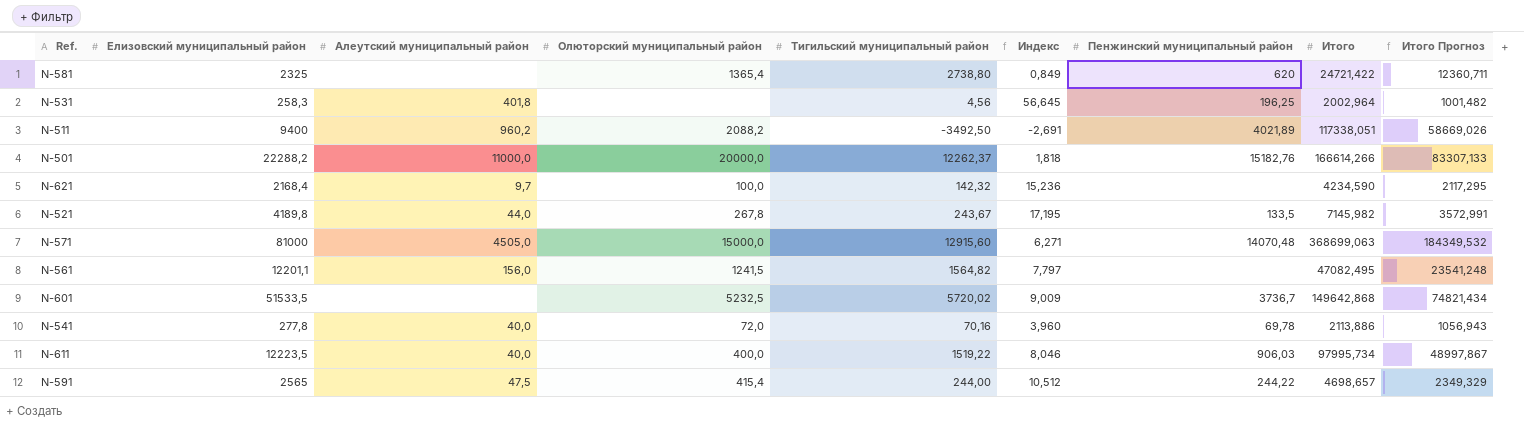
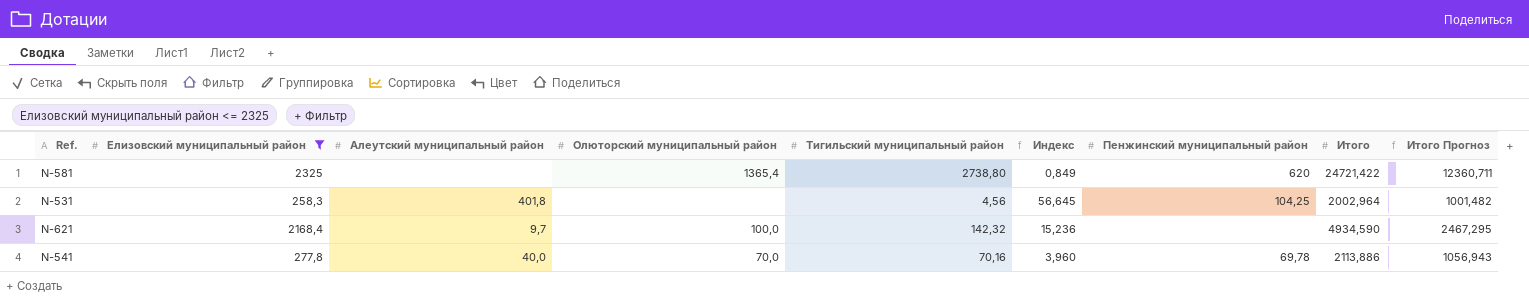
filter: none -> Елизовский муниципальный район <= 2325
N-531 | Пенжинский муниципальный район: 196,25 -> 104,25
N-621 | Итого: 4234,590 -> 4934,590
N-621 | Итого Прогноз: 2117,295 -> 2467,295
N-541 | Олюторский муниципальный район: 72,0 -> 70,0

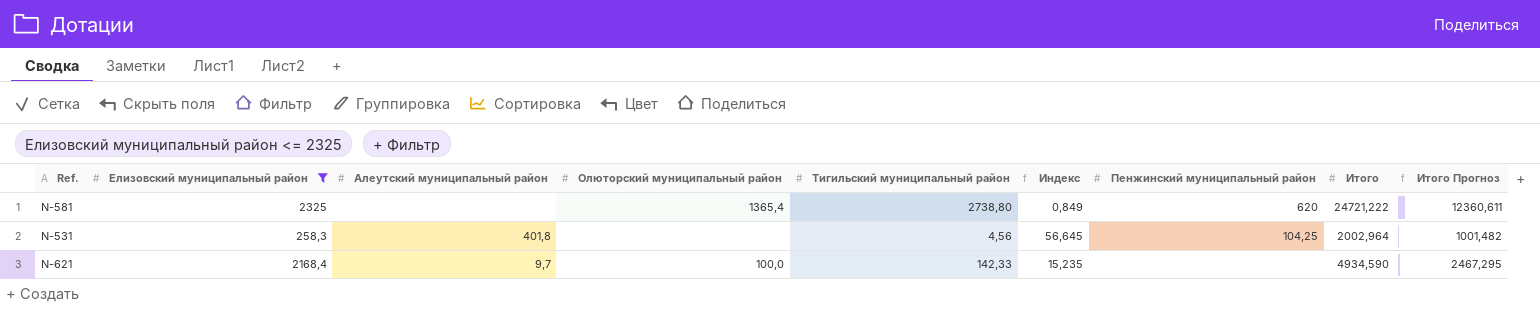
row N-541: 277,8 | 40,0 | 70,0 | 70,16 | 3,960 | 69,78 | 2113,886 | 1056,943 -> none
N-581 | Итого: 24721,422 -> 24721,222
N-581 | Итого Прогноз: 12360,711 -> 12360,611
N-621 | Тигильский муниципальный район: 142,32 -> 142,33
N-621 | Индекс: 15,236 -> 15,235

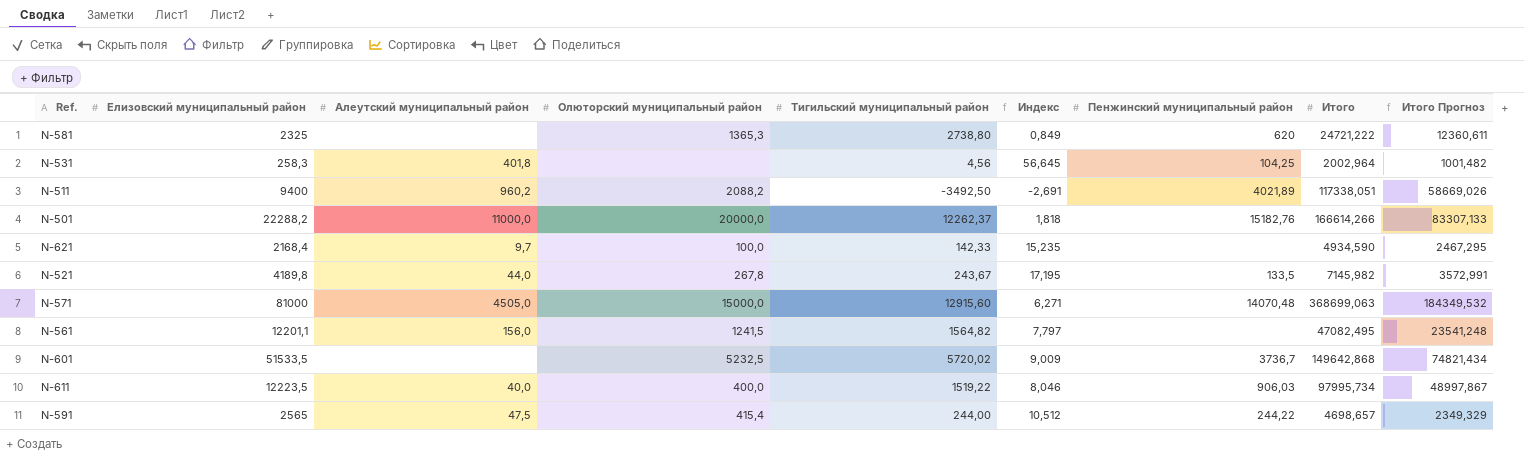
filter: Елизовский муниципальный район <= 2325 -> none
N-581 | Олюторский муниципальный район: 1365,4 -> 1365,3

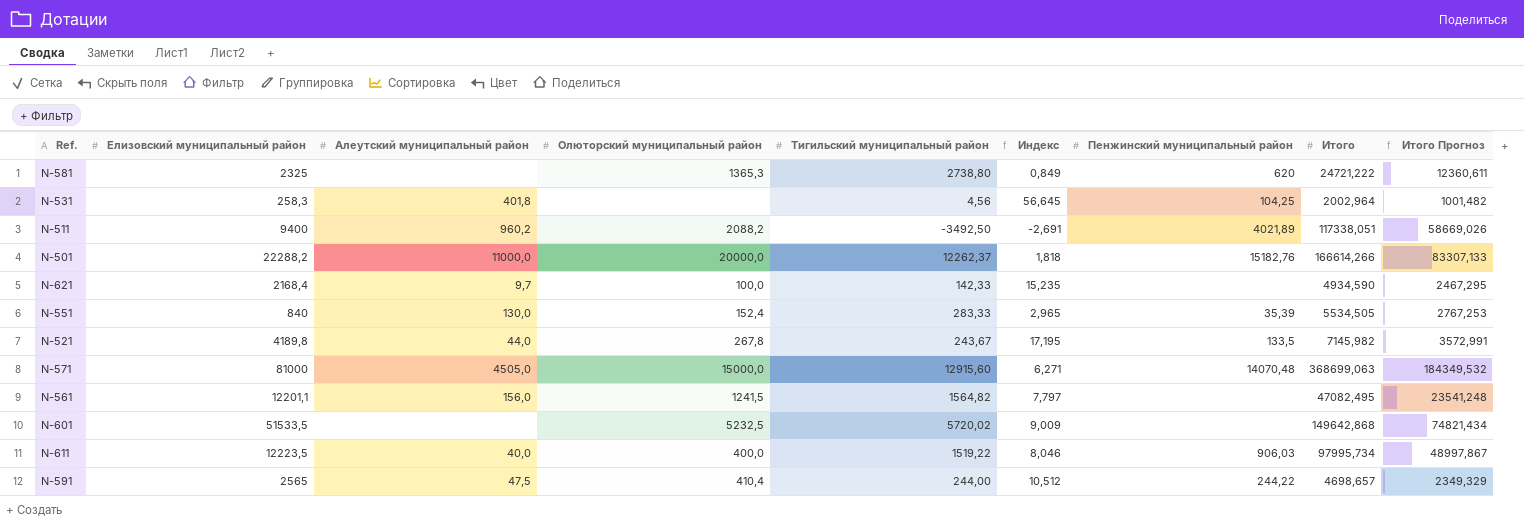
row N-551: none -> 840 | 130,0 | 152,4 | 283,33 | 2,965 | 35,39 | 5534,505 | 2767,253
N-601 | Пенжинский муниципальный район: 3736,7 -> none
N-591 | Олюторский муниципальный район: 415,4 -> 410,4

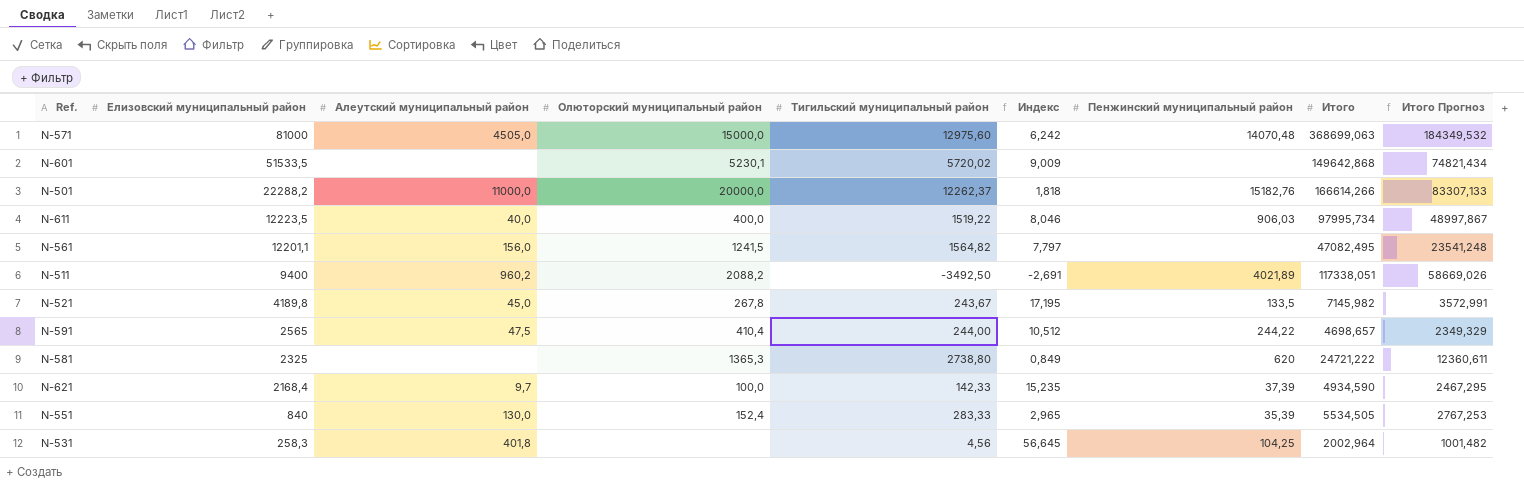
row order: none -> Елизовский муниципальный район descending
N-571 | Тигильский муниципальный район: 12915,60 -> 12975,60
N-571 | Индекс: 6,271 -> 6,242
N-601 | Олюторский муниципальный район: 5232,5 -> 5230,1
N-521 | Алеутский муниципальный район: 44,0 -> 45,0
N-621 | Пенжинский муниципальный район: none -> 37,39

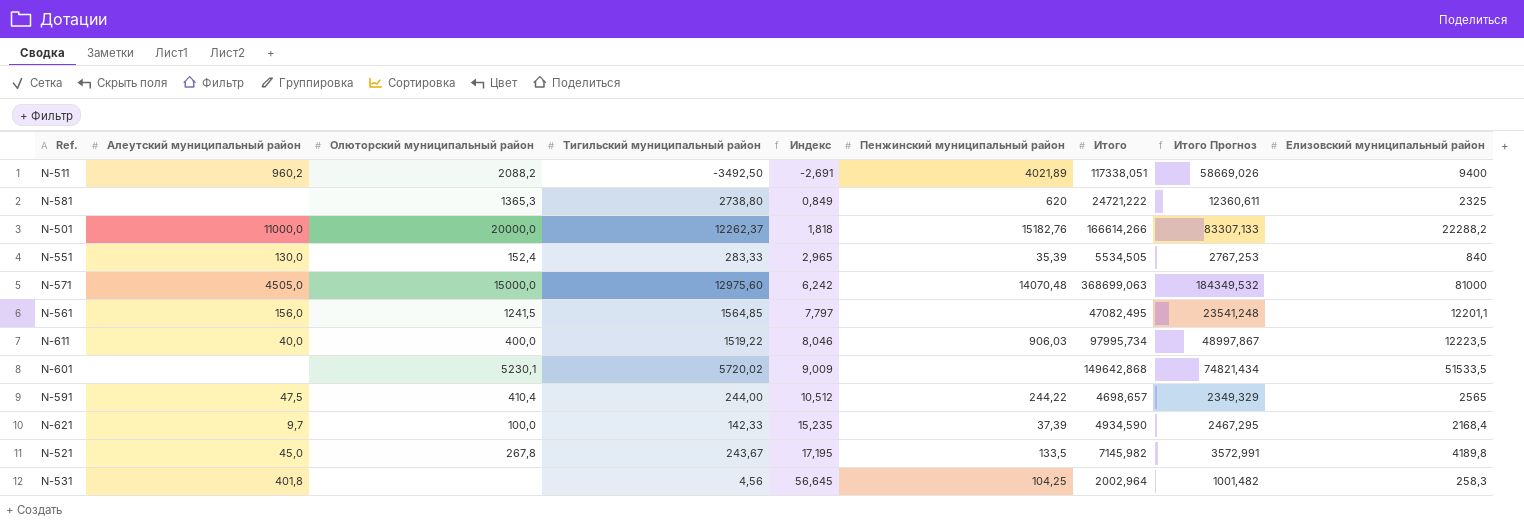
row order: Елизовский муниципальный район descending -> Индекс ascending
column Елизовский муниципальный район | position: 2 -> 9
N-561 | Тигильский муниципальный район: 1564,82 -> 1564,85

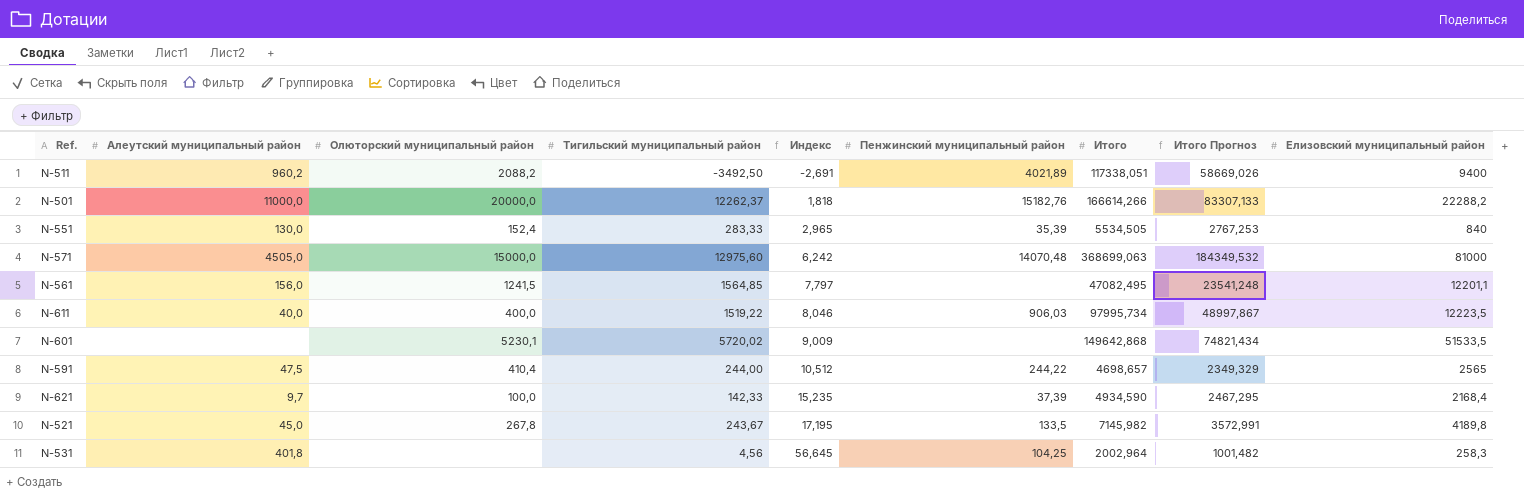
row N-581: none | 1365,3 | 2738,80 | 0,849 | 620 | 24721,222 | 12360,611 | 2325 -> none

